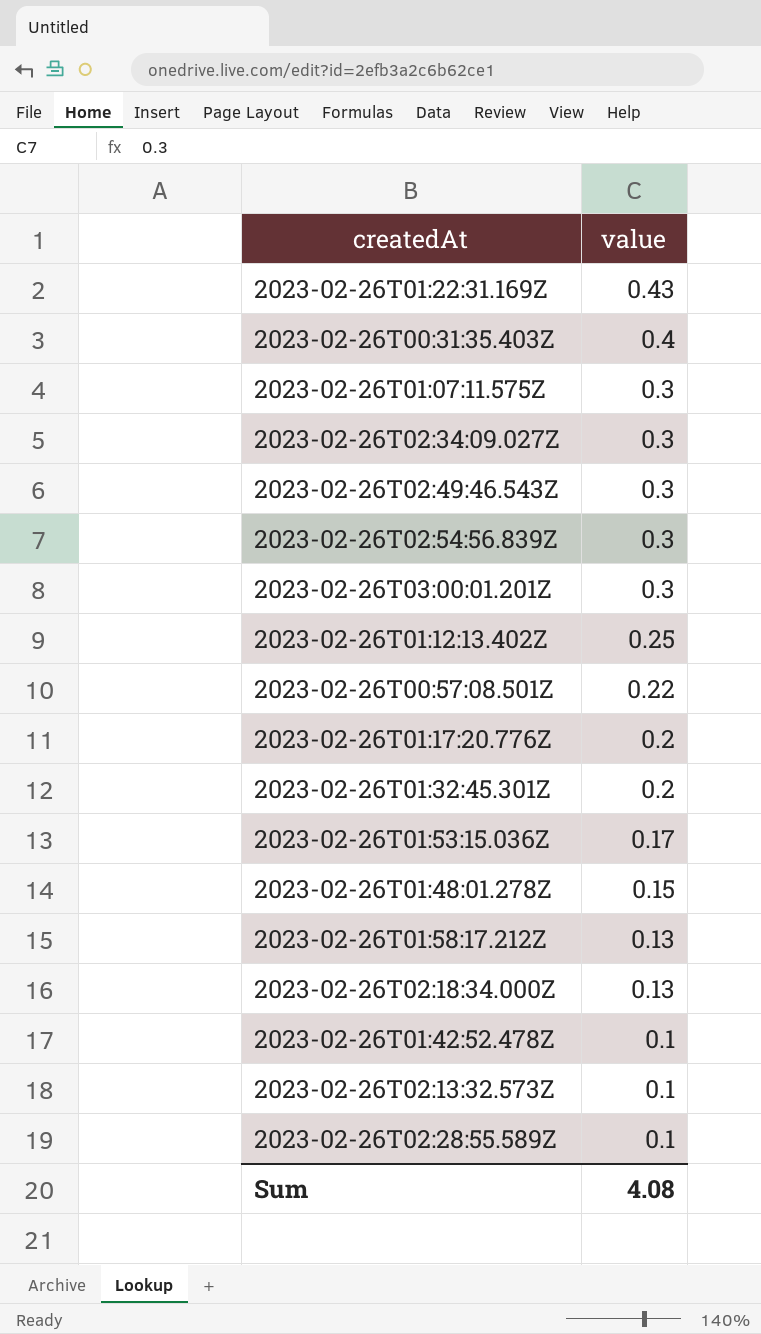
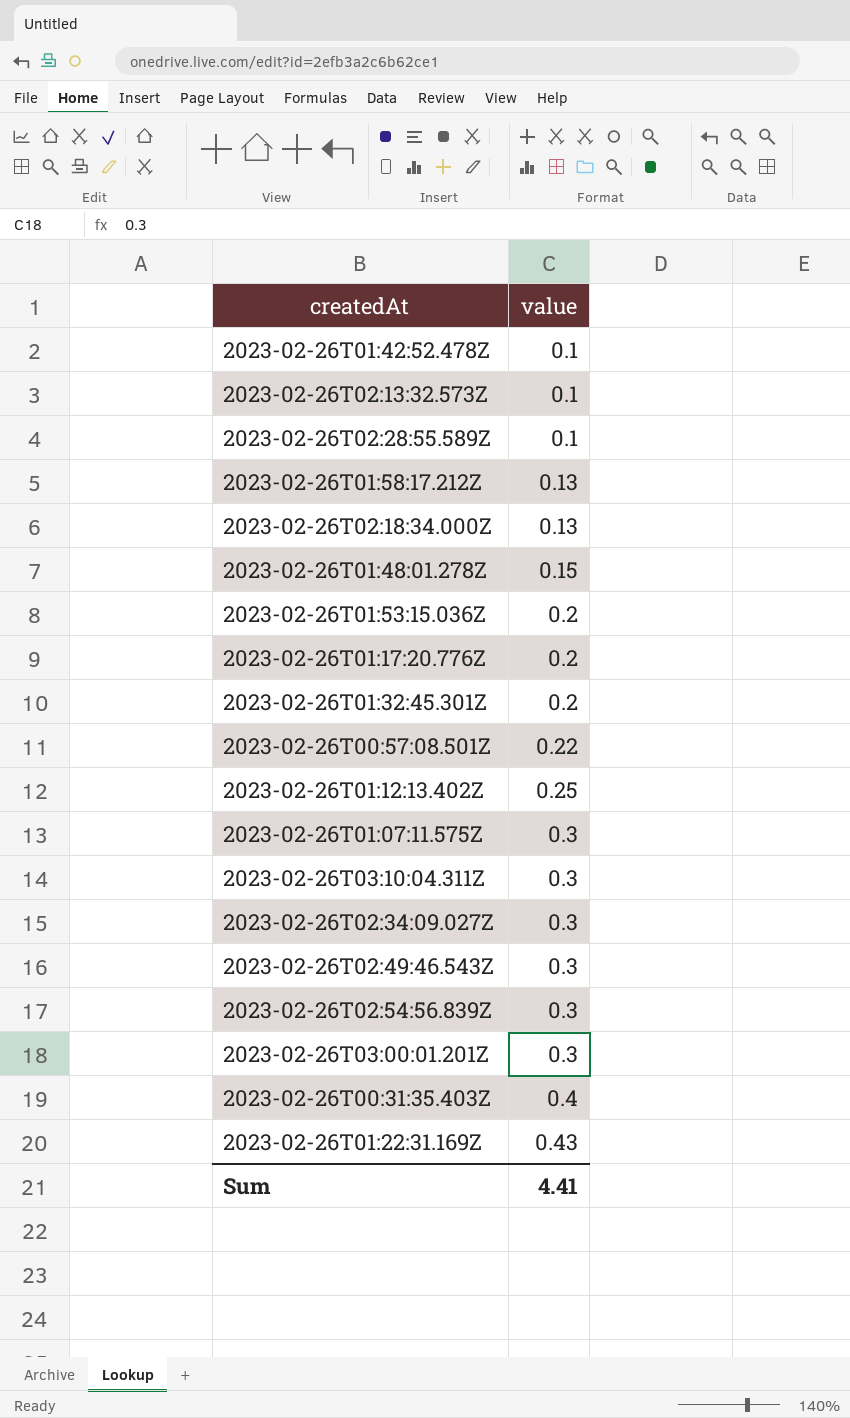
row order: value descending -> value ascending
2023-02-26T01:53:15.036Z | value: 0.17 -> 0.2
row 2023-02-26T03:10:04.311Z: none -> 0.3
Sum | value: 4.08 -> 4.41

